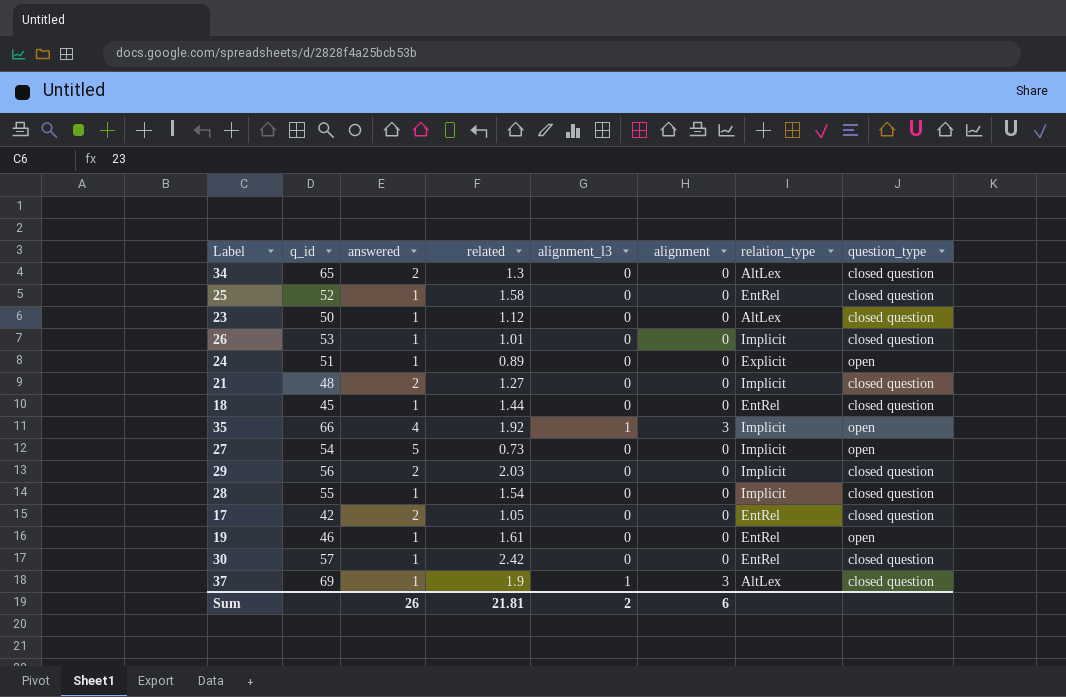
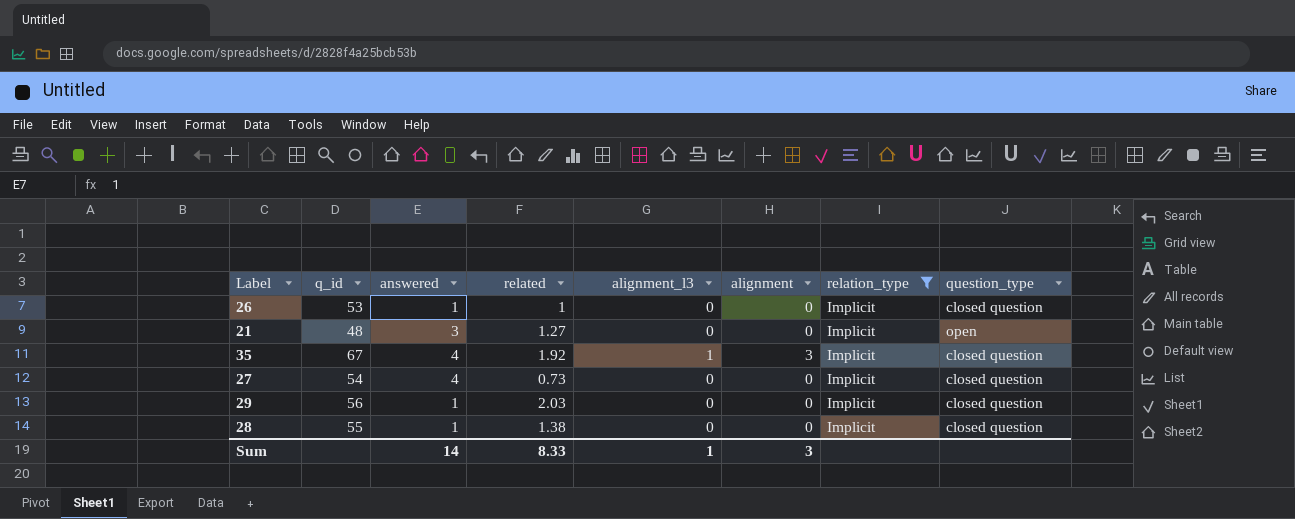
filter: none -> relation_type = Implicit
26 | related: 1.01 -> 1
21 | answered: 2 -> 3
21 | question_type: closed question -> open
35 | q_id: 66 -> 67
35 | question_type: open -> closed question
27 | answered: 5 -> 4
27 | question_type: open -> closed question
29 | answered: 2 -> 1
28 | related: 1.54 -> 1.38
Sum | answered: 26 -> 14
Sum | related: 21.81 -> 8.33
Sum | alignment_l3: 2 -> 1
Sum | alignment: 6 -> 3

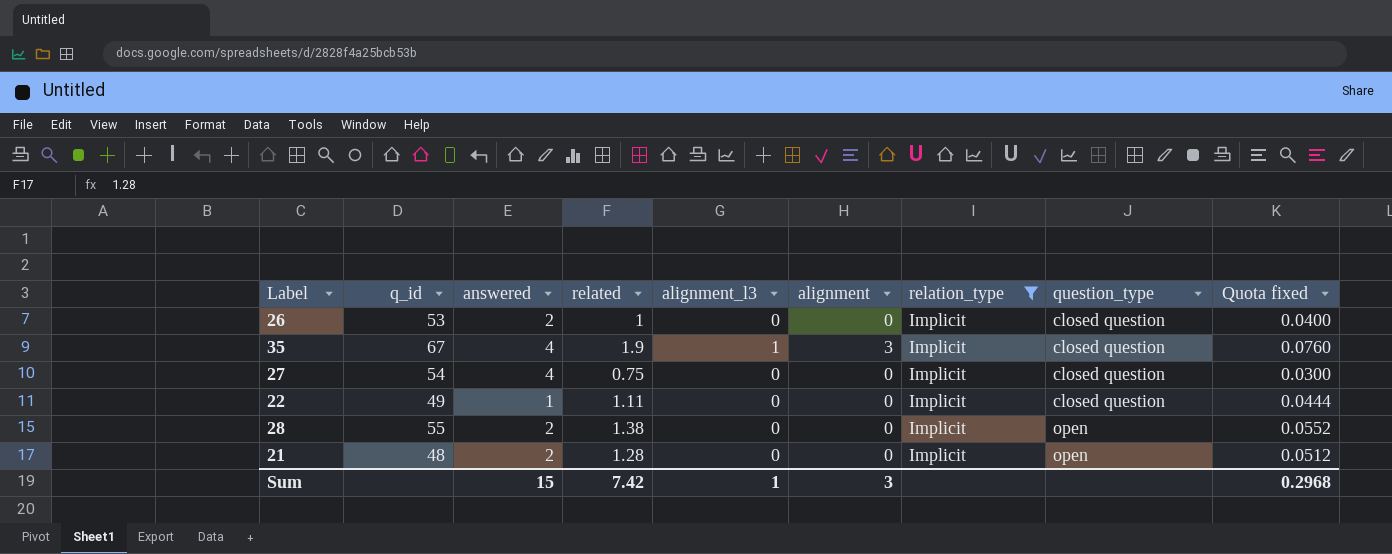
row order: none -> question_type ascending
column Quota fixed | formula: none -> [related] * 0.04
row 29: 56 | 1 | 2.03 | 0 | 0 | Implicit | closed question -> none
26 | answered: 1 -> 2
35 | related: 1.92 -> 1.9
27 | related: 0.73 -> 0.75
row 22: none -> 49 | 1 | 1.11 | 0 | 0 | Implicit | closed question | 0.0444
28 | answered: 1 -> 2
28 | question_type: closed question -> open
21 | answered: 3 -> 2
21 | related: 1.27 -> 1.28
Sum | answered: 14 -> 15
Sum | related: 8.33 -> 7.42

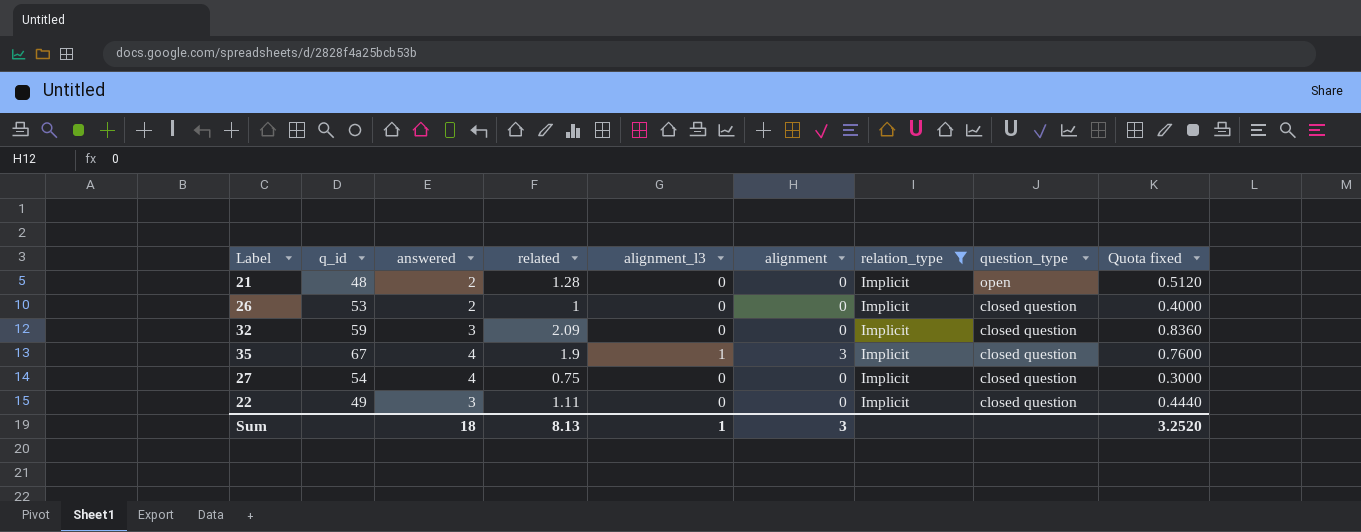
row order: question_type ascending -> question_type descending
column Quota fixed | formula: [related] * 0.04 -> [related] * 0.4
row 28: 55 | 2 | 1.38 | 0 | 0 | Implicit | open | 0.0552 -> none
row 32: none -> 59 | 3 | 2.09 | 0 | 0 | Implicit | closed question | 0.8360
22 | answered: 1 -> 3
Sum | answered: 15 -> 18
Sum | related: 7.42 -> 8.13
Sum | Quota fixed: 0.2968 -> 3.2520

